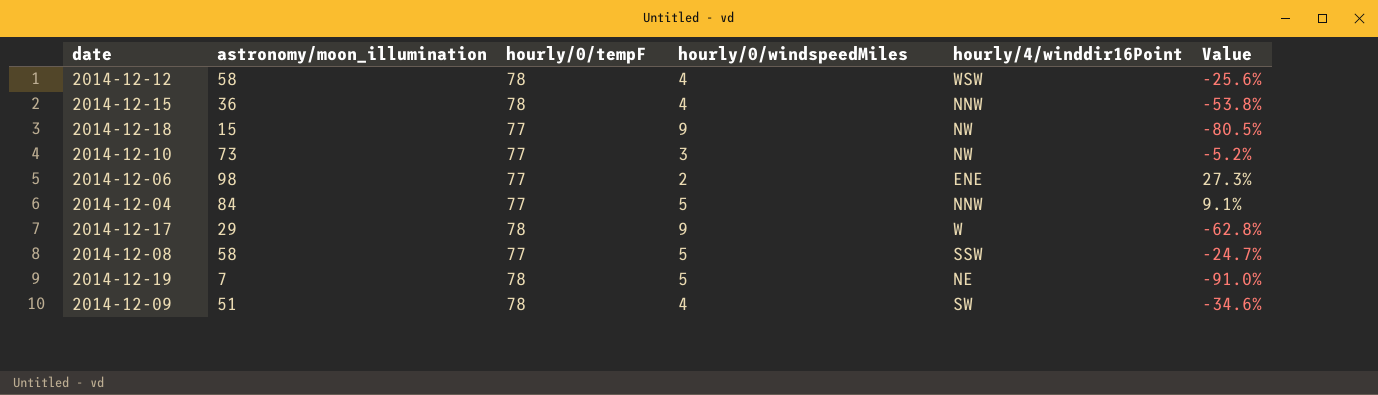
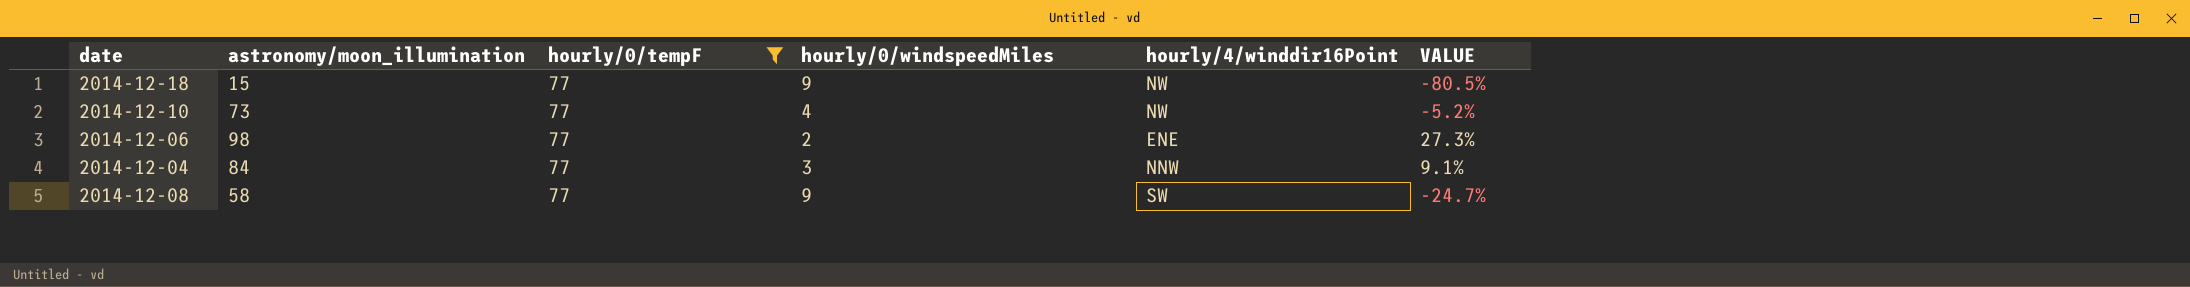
filter: none -> hourly/0/tempF = 77
column name: Value -> VALUE
2014-12-10 | hourly/0/windspeedMiles: 3 -> 4
2014-12-04 | hourly/0/windspeedMiles: 5 -> 3
2014-12-08 | hourly/0/windspeedMiles: 5 -> 9
2014-12-08 | hourly/4/winddir16Point: SSW -> SW

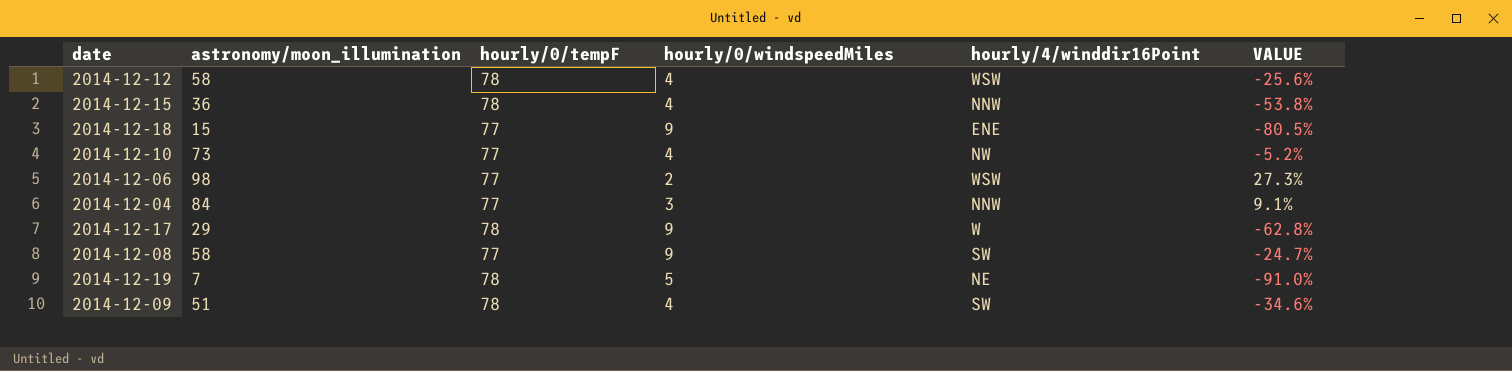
filter: hourly/0/tempF = 77 -> none
2014-12-18 | hourly/4/winddir16Point: NW -> ENE
2014-12-06 | hourly/4/winddir16Point: ENE -> WSW

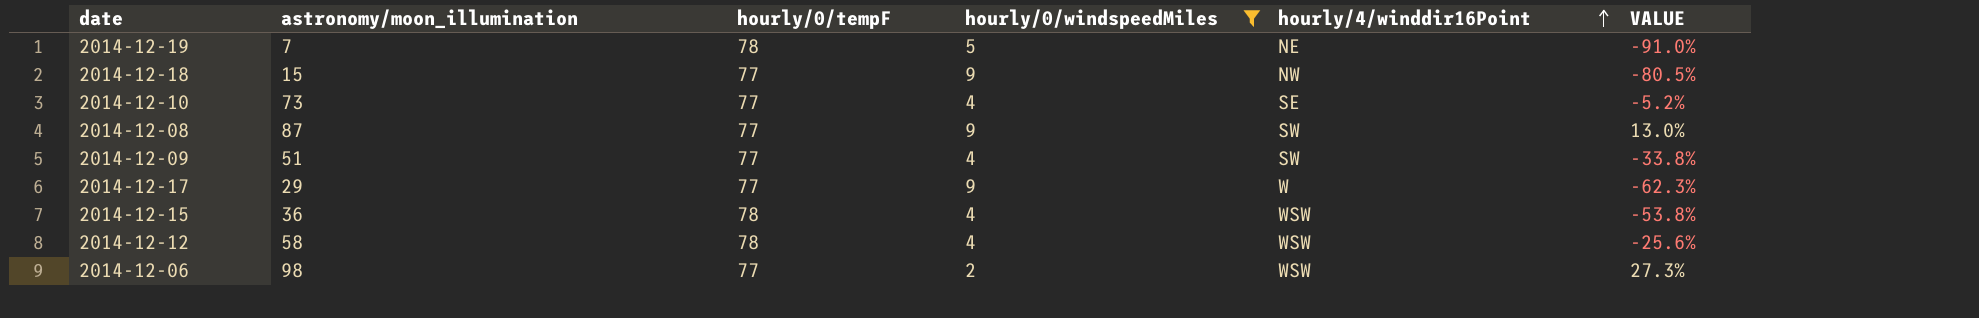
filter: none -> hourly/0/windspeedMiles != 3
row order: none -> hourly/4/winddir16Point ascending
2014-12-18 | hourly/4/winddir16Point: ENE -> NW
2014-12-10 | hourly/4/winddir16Point: NW -> SE
2014-12-08 | astronomy/moon_illumination: 58 -> 87
2014-12-08 | VALUE: -24.7% -> 13.0%
2014-12-09 | hourly/0/tempF: 78 -> 77
2014-12-09 | VALUE: -34.6% -> -33.8%
2014-12-17 | hourly/0/tempF: 78 -> 77
2014-12-17 | VALUE: -62.8% -> -62.3%
2014-12-15 | hourly/4/winddir16Point: NNW -> WSW

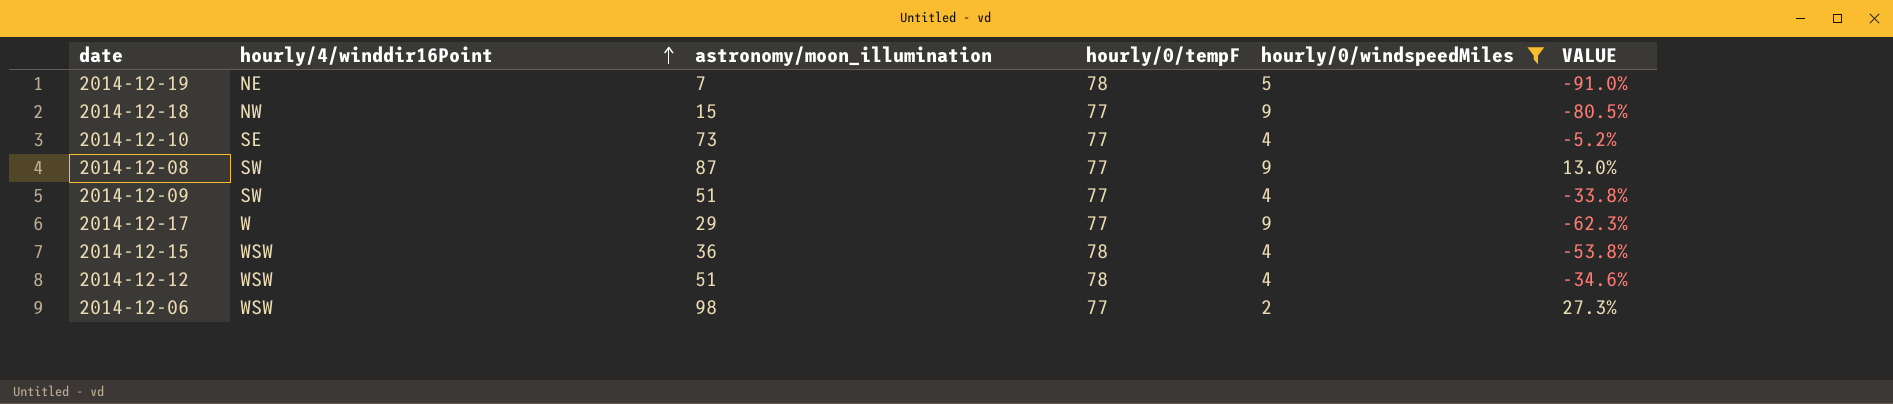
column hourly/4/winddir16Point | position: 5 -> 2
2014-12-12 | astronomy/moon_illumination: 58 -> 51
2014-12-12 | VALUE: -25.6% -> -34.6%

